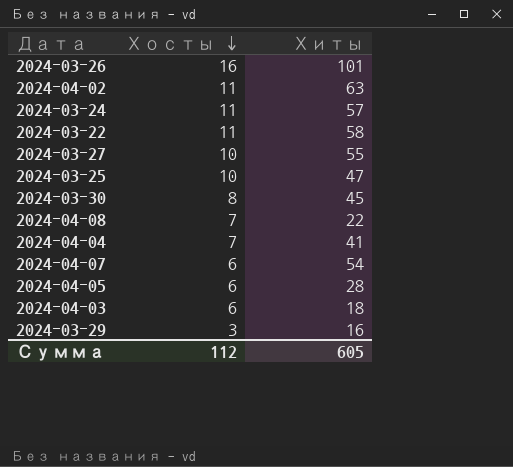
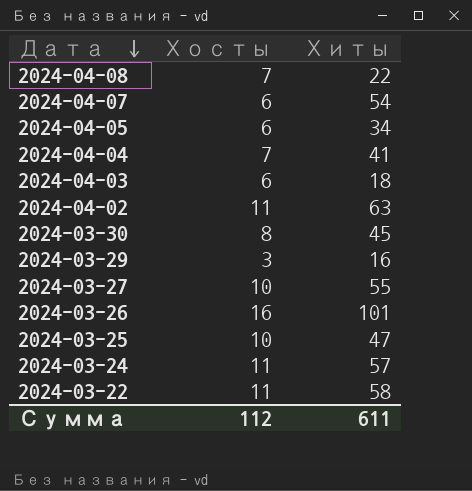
row order: Хосты descending -> Дата descending
2024-04-05 | Хиты: 28 -> 34
Сумма | Хиты: 605 -> 611

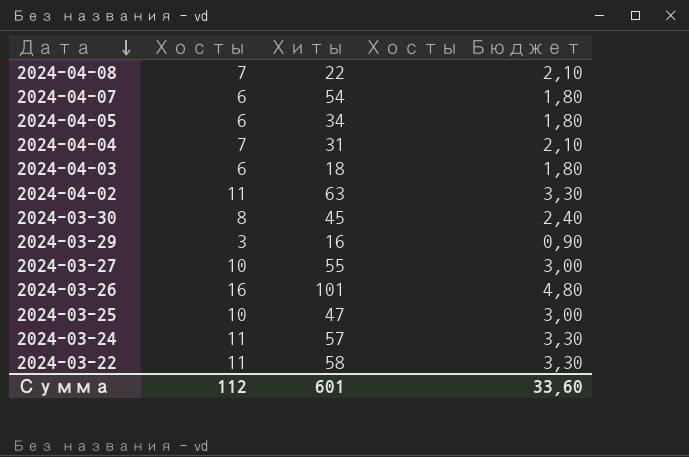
column Хосты Бюджет | formula: none -> [Хосты] * 0,3
2024-04-04 | Хиты: 41 -> 31
Сумма | Хиты: 611 -> 601

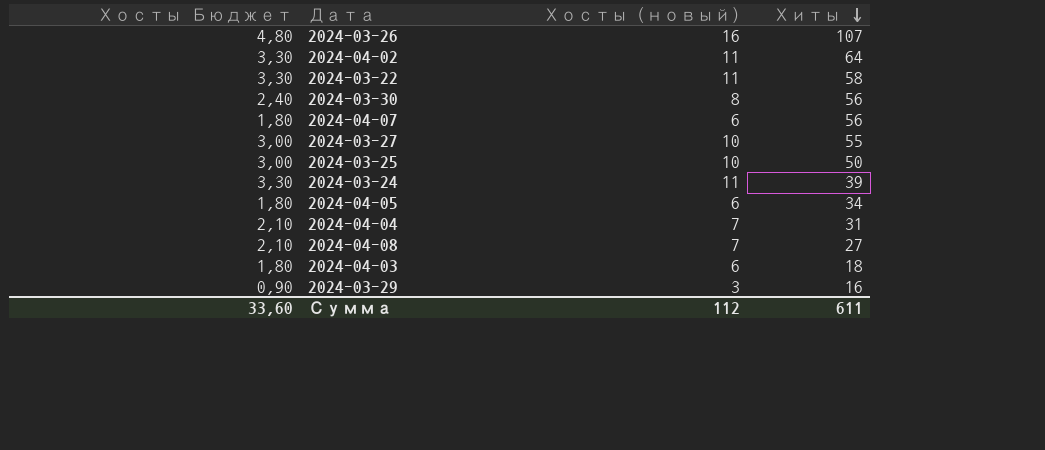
row order: Дата descending -> Хиты descending
column Хосты Бюджет | position: 4 -> 1
column name: Хосты -> Хосты (новый)
2024-03-26 | Хиты: 101 -> 107
2024-04-02 | Хиты: 63 -> 64
2024-03-30 | Хиты: 45 -> 56
2024-04-07 | Хиты: 54 -> 56
2024-03-25 | Хиты: 47 -> 50
2024-03-24 | Хиты: 57 -> 39
2024-04-08 | Хиты: 22 -> 27
Сумма | Хиты: 601 -> 611

